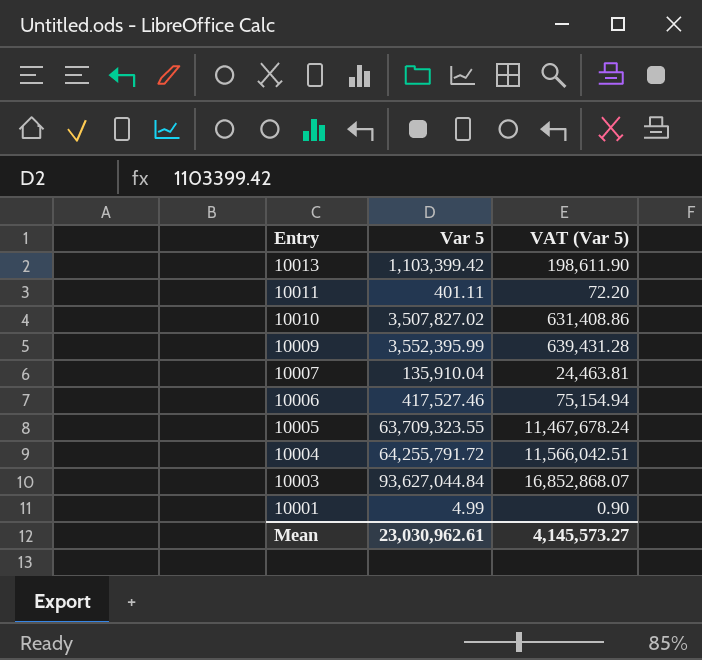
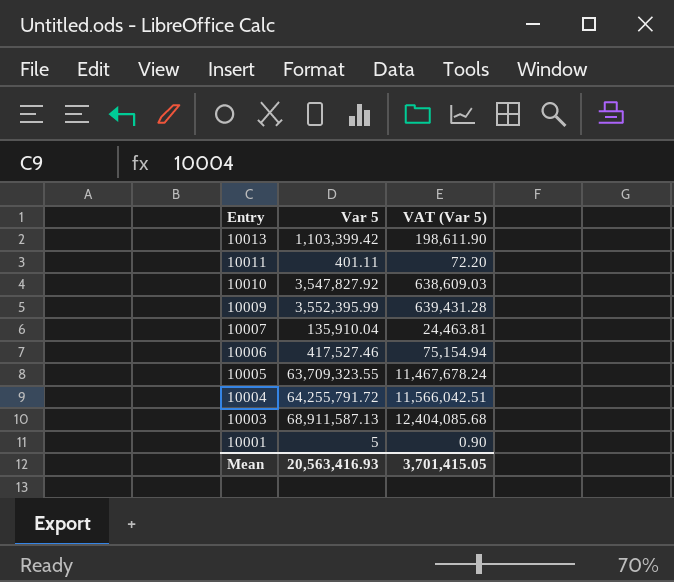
10010 | Var 5: 3,507,827.02 -> 3,547,827.92
10010 | VAT (Var 5): 631,408.86 -> 638,609.03
10003 | Var 5: 93,627,044.84 -> 68,911,587.13
10003 | VAT (Var 5): 16,852,868.07 -> 12,404,085.68
10001 | Var 5: 4.99 -> 5
Mean | Var 5: 23,030,962.61 -> 20,563,416.93
Mean | VAT (Var 5): 4,145,573.27 -> 3,701,415.05

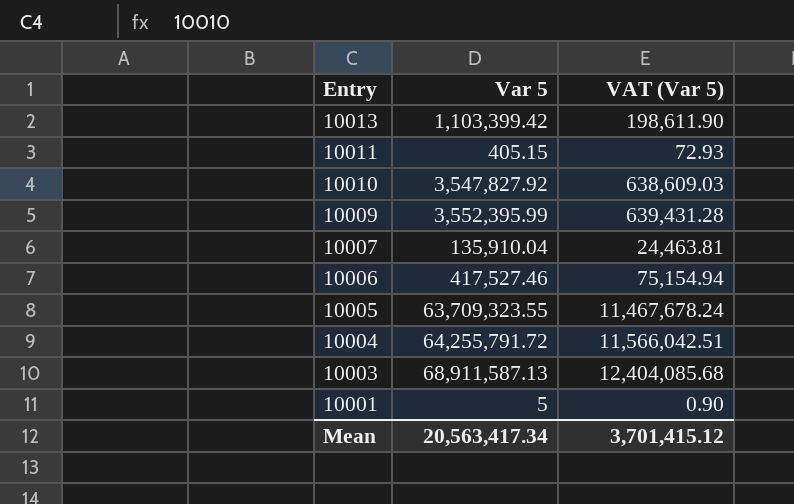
10011 | Var 5: 401.11 -> 405.15
10011 | VAT (Var 5): 72.20 -> 72.93
Mean | Var 5: 20,563,416.93 -> 20,563,417.34
Mean | VAT (Var 5): 3,701,415.05 -> 3,701,415.12

